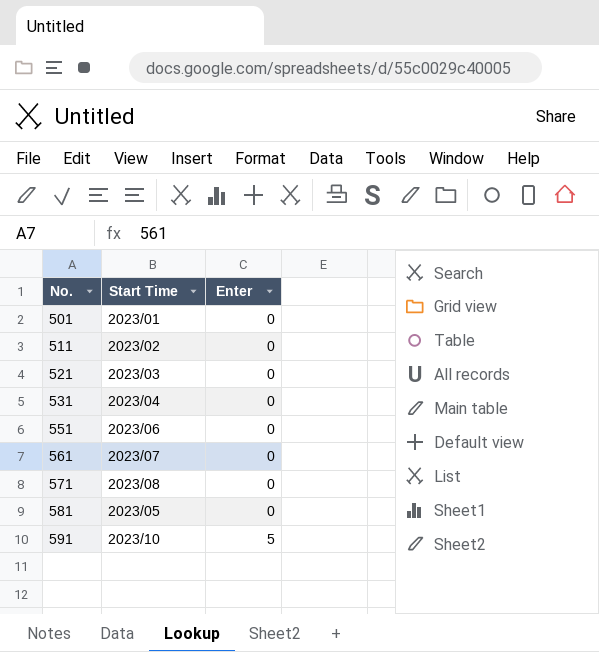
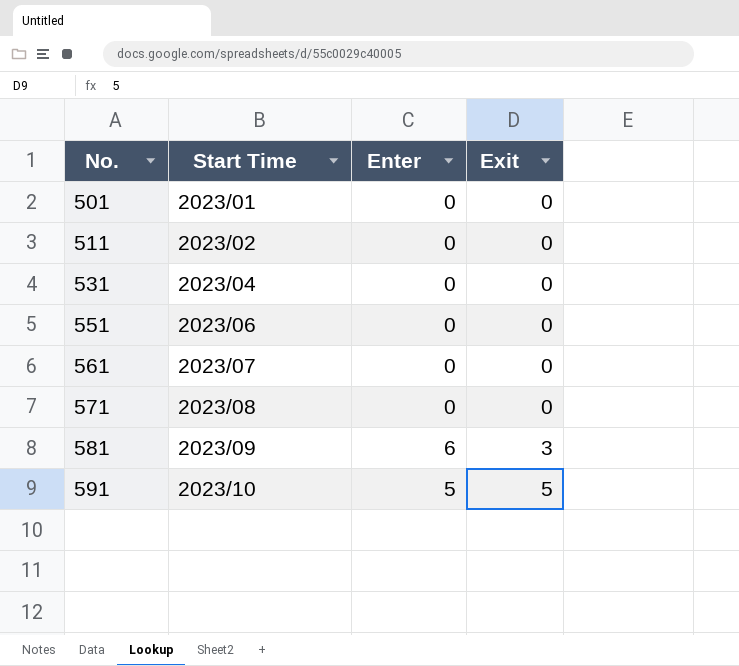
column Exit | position: none -> 4
row 521: 2023/03 | 0 -> none
581 | Start Time: 2023/05 -> 2023/09
581 | Enter: 0 -> 6

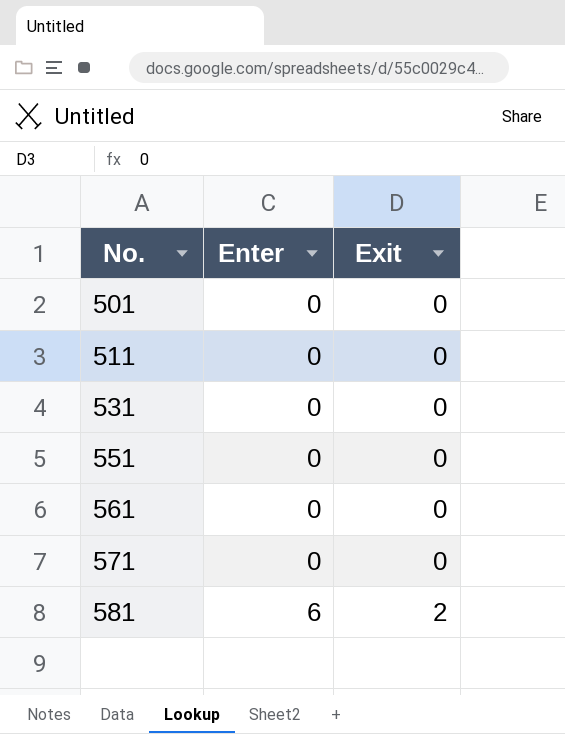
column Start Time | position: 2 -> none
row 591: 2023/10 | 5 | 5 -> none
581 | Exit: 3 -> 2

